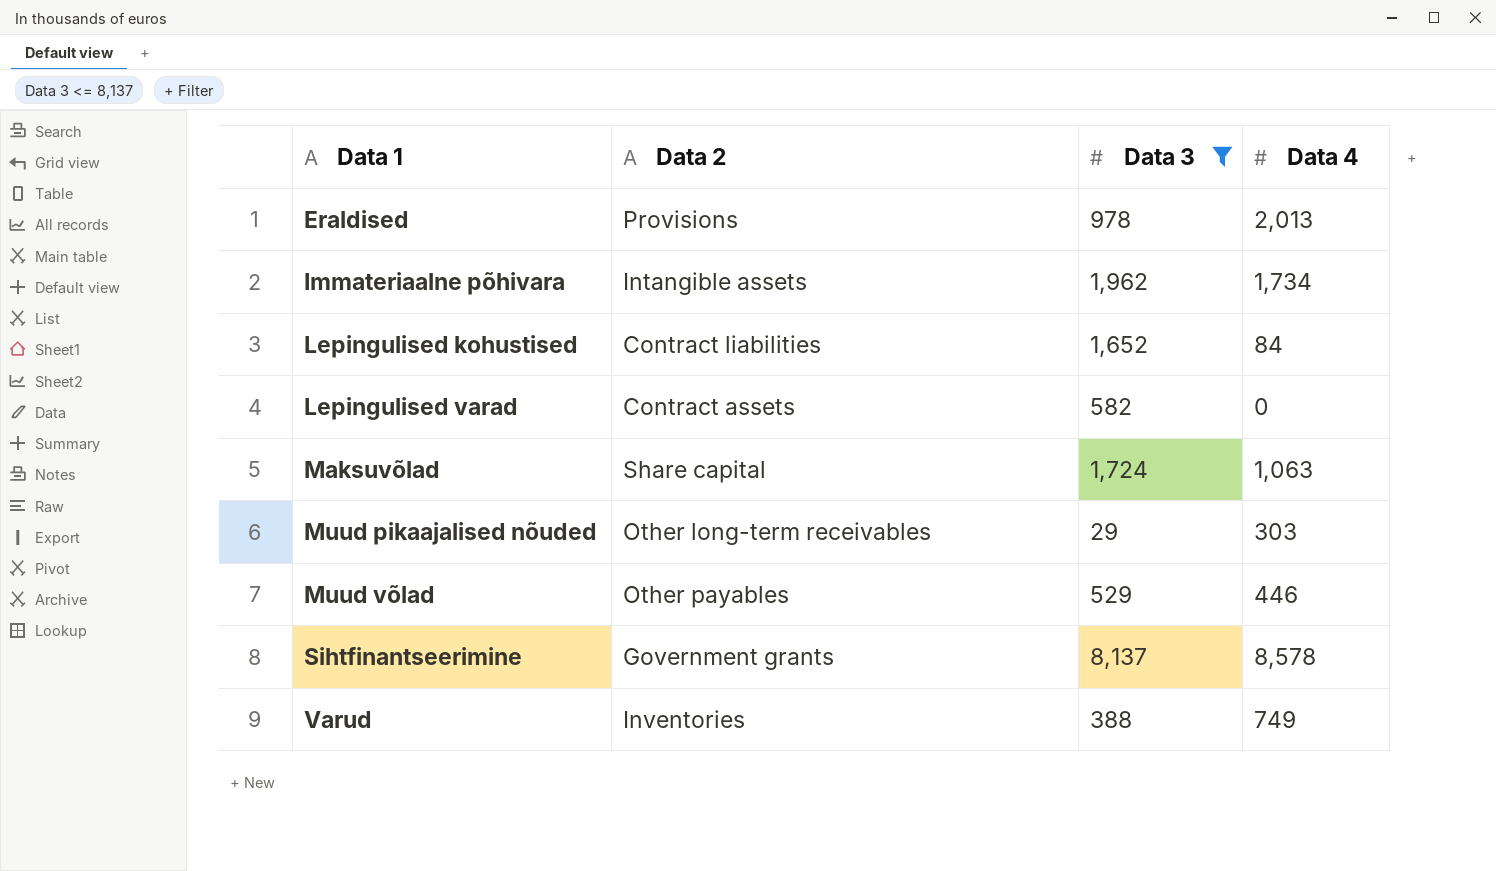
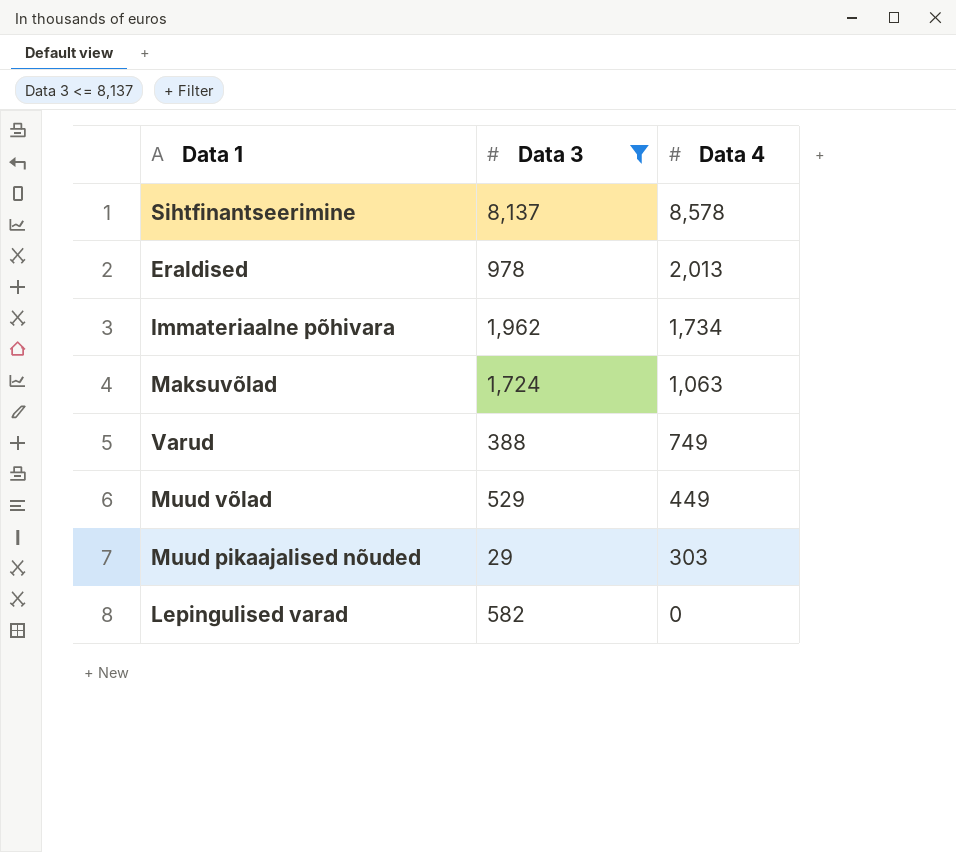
row order: Data 1 ascending -> Data 4 descending
column Data 2 | position: 2 -> none
row Lepingulised kohustised: Contract liabilities | 1,652 | 84 -> none
Muud võlad | Data 4: 446 -> 449

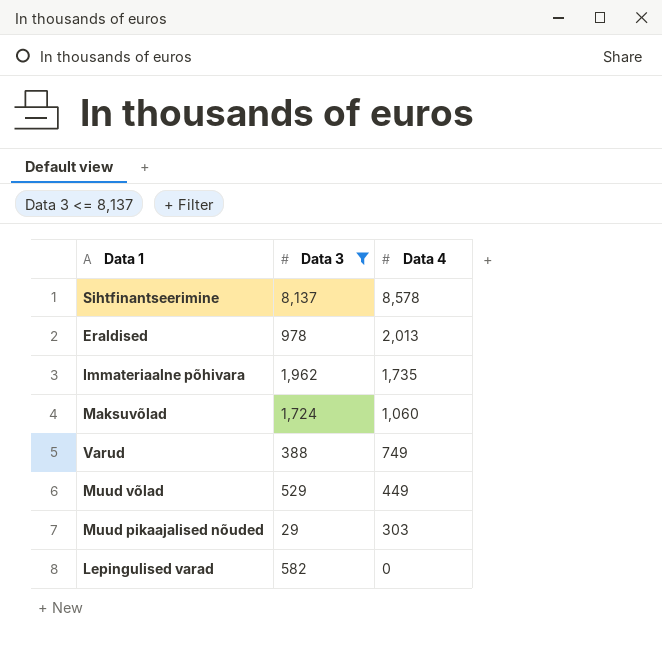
Immateriaalne põhivara | Data 4: 1,734 -> 1,735
Maksuvõlad | Data 4: 1,063 -> 1,060

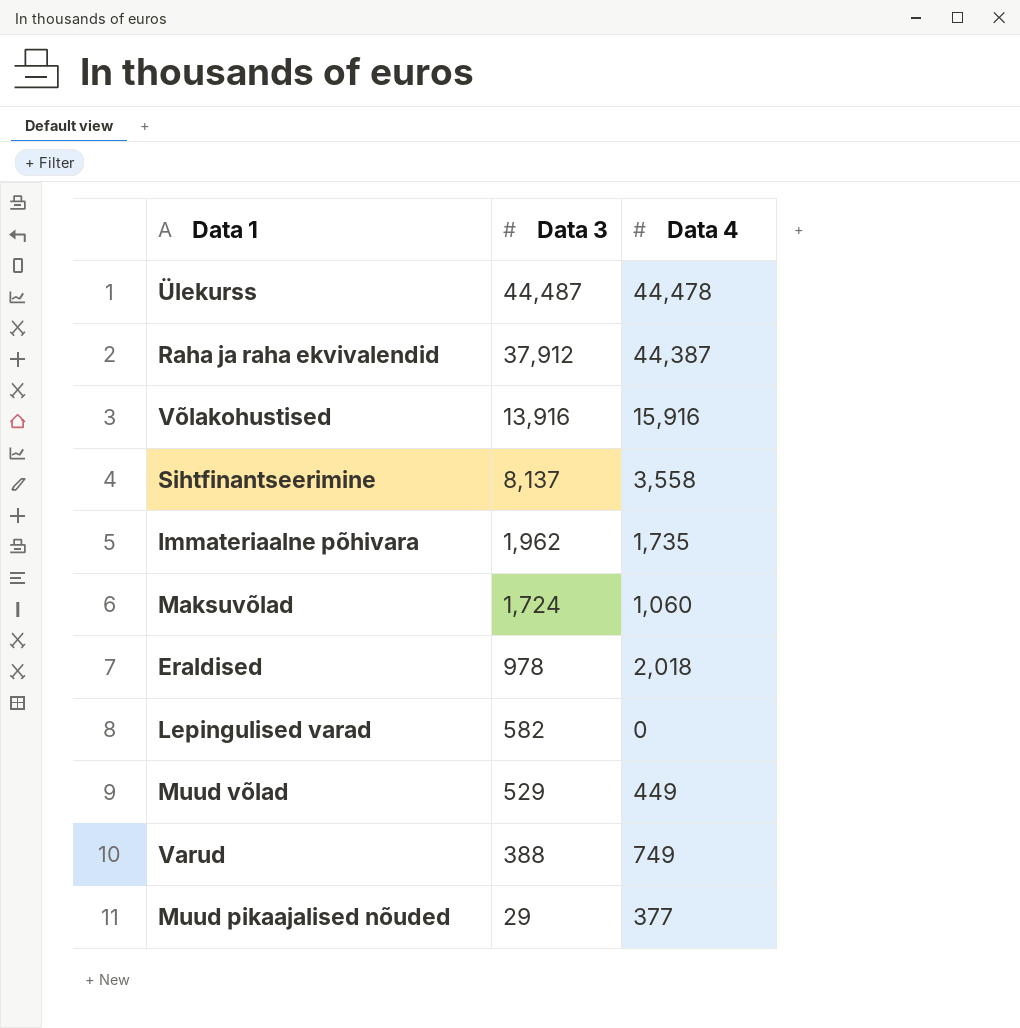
filter: Data 3 <= 8,137 -> none
row order: Data 4 descending -> Data 3 descending
Sihtfinantseerimine | Data 4: 8,578 -> 3,558
Eraldised | Data 4: 2,013 -> 2,018
Muud pikaajalised nõuded | Data 4: 303 -> 377

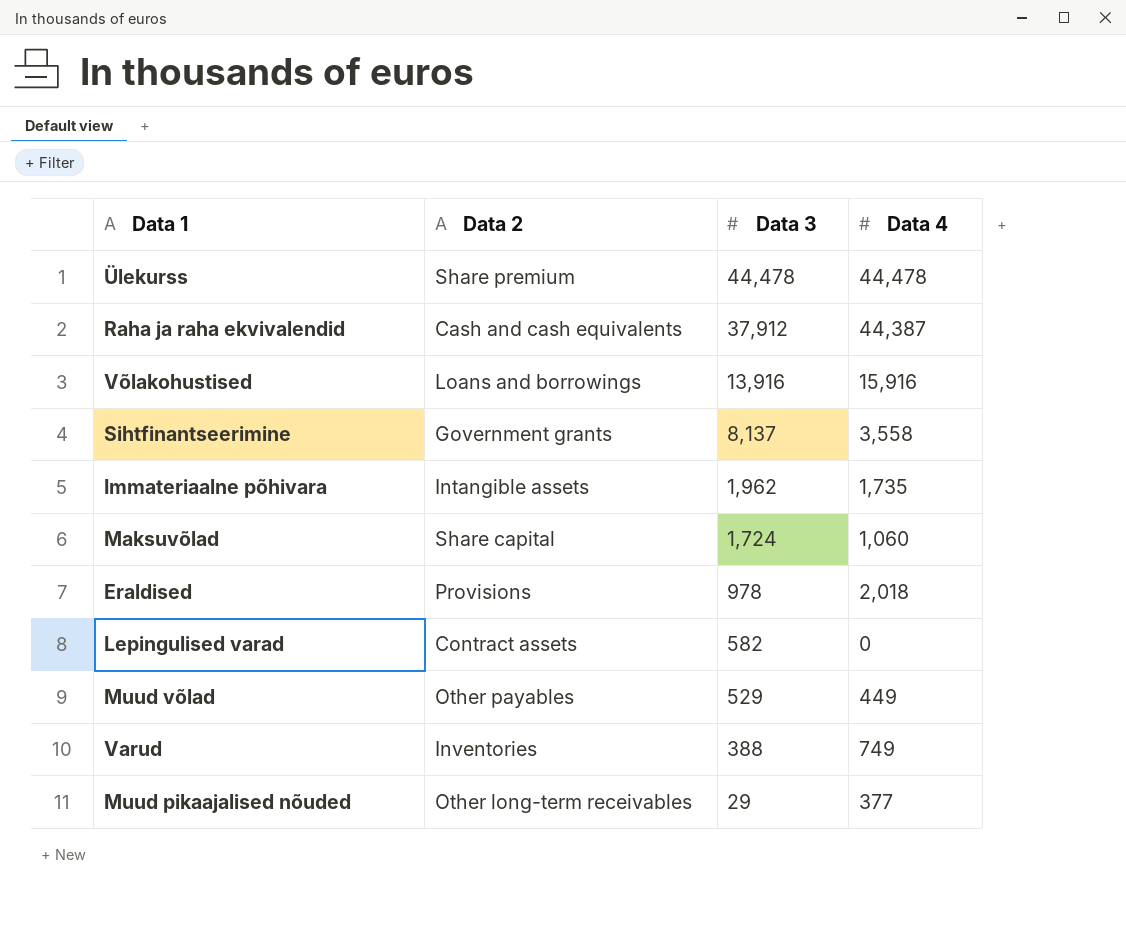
column Data 2 | position: none -> 2
Ülekurss | Data 3: 44,487 -> 44,478

